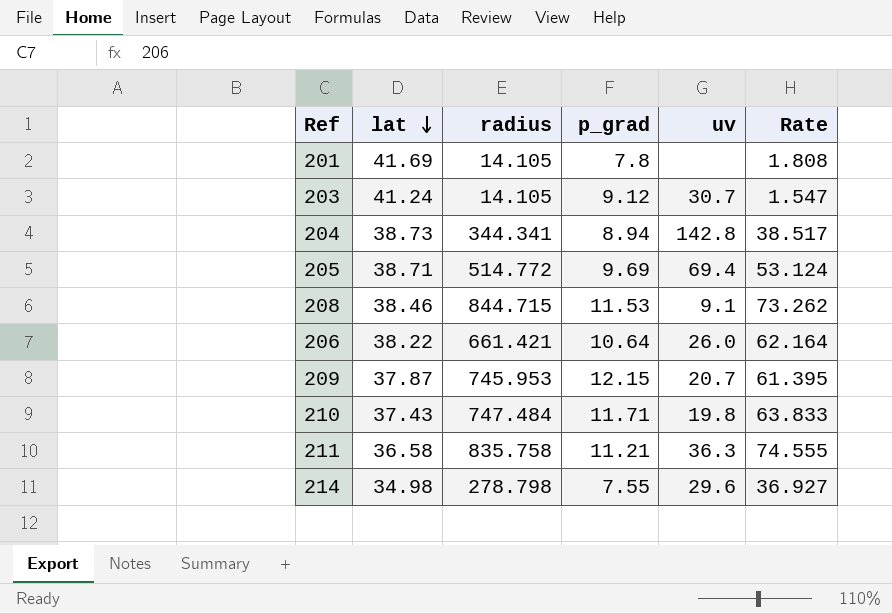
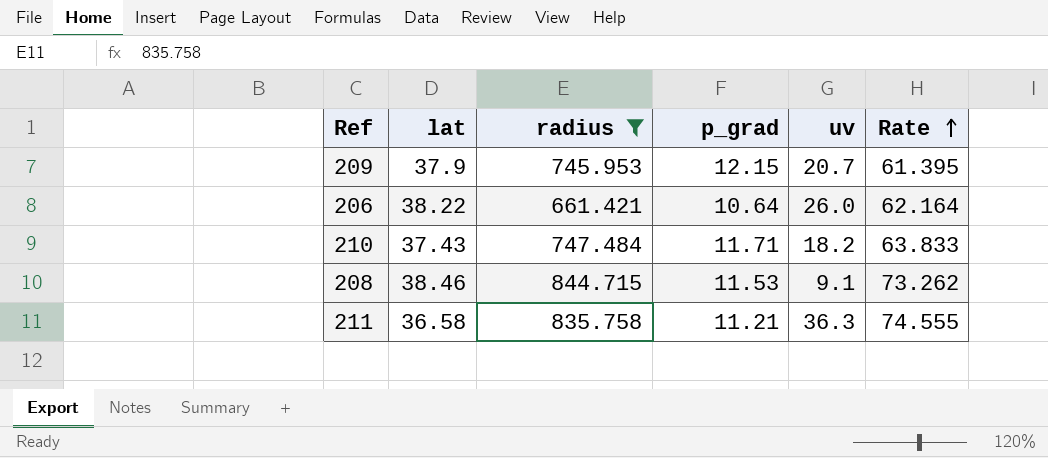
filter: none -> radius >= 661.421
row order: lat descending -> Rate ascending
209 | lat: 37.87 -> 37.9
210 | uv: 19.8 -> 18.2

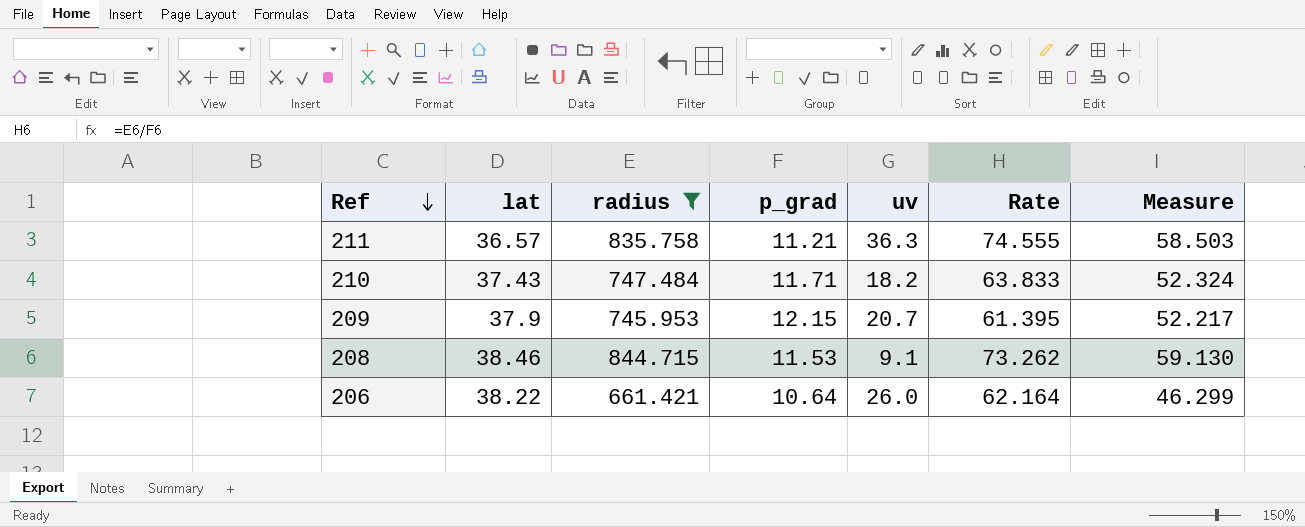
row order: Rate ascending -> Ref descending
column Measure | formula: none -> [radius] * 0.07
211 | lat: 36.58 -> 36.57

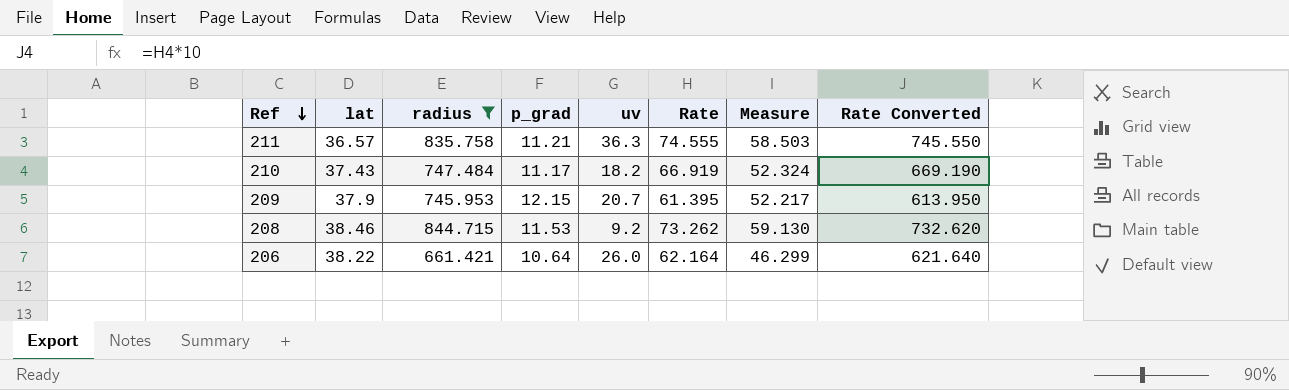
column Rate Converted | formula: none -> [Rate] * 10
210 | p_grad: 11.71 -> 11.17
210 | Rate: 63.833 -> 66.919
208 | uv: 9.1 -> 9.2

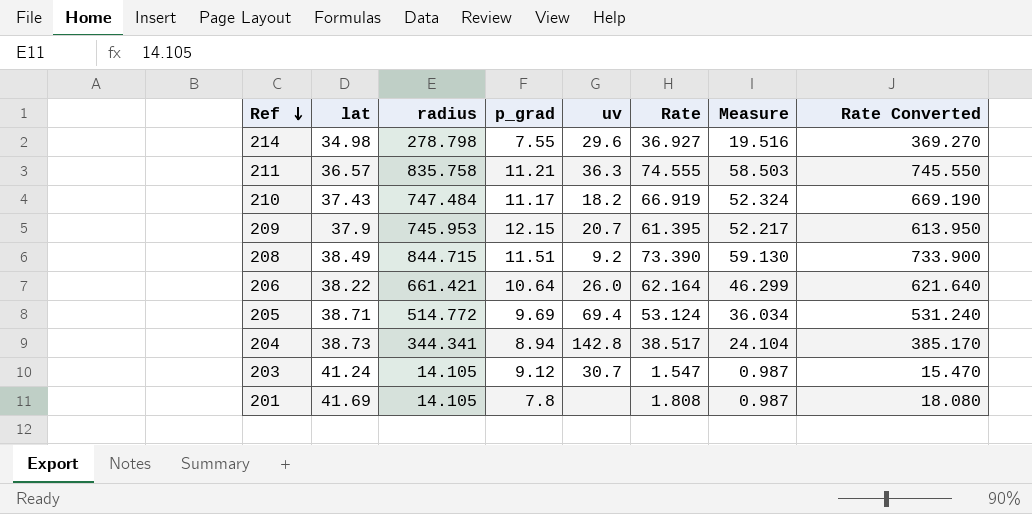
filter: radius >= 661.421 -> none
208 | lat: 38.46 -> 38.49
208 | p_grad: 11.53 -> 11.51
208 | Rate: 73.262 -> 73.390
208 | Rate Converted: 732.620 -> 733.900

